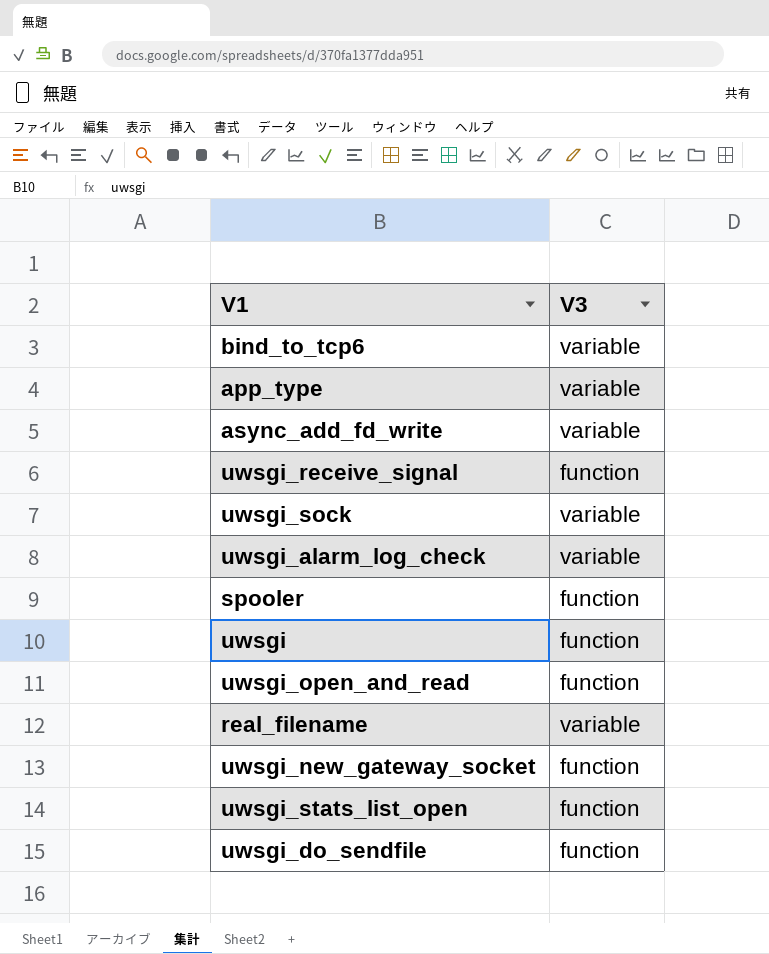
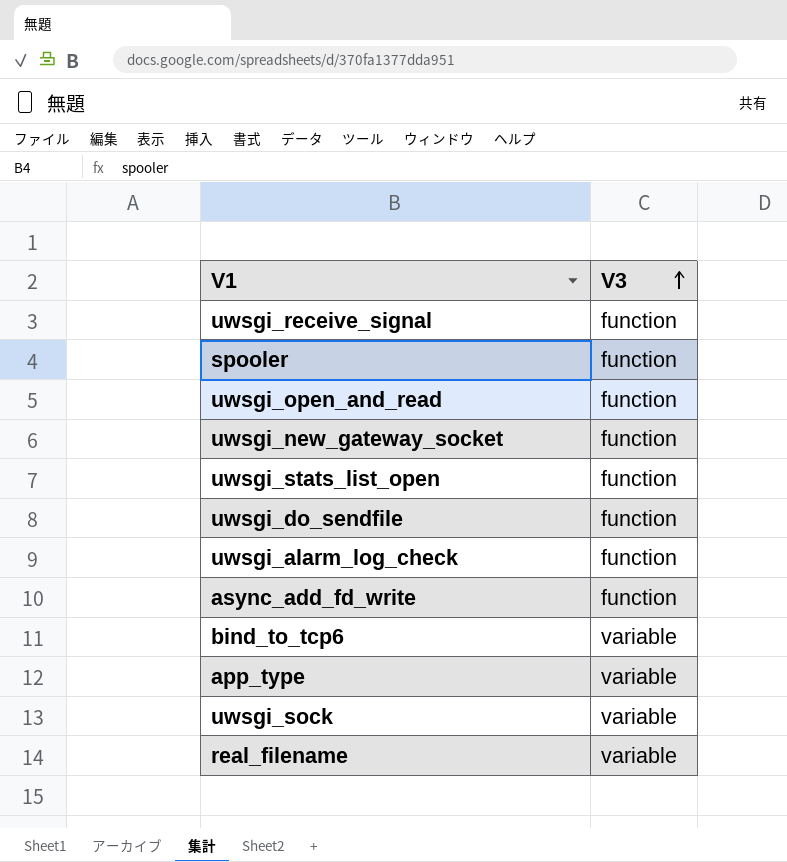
row order: none -> V3 ascending
row uwsgi: function -> none
uwsgi_alarm_log_check | V3: variable -> function
async_add_fd_write | V3: variable -> function

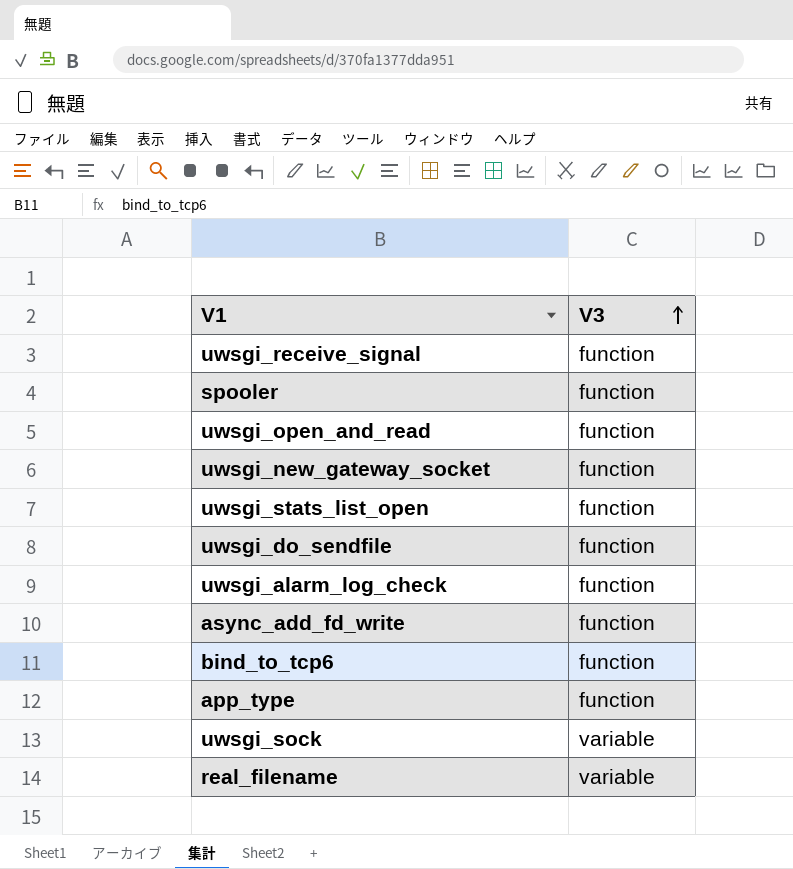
bind_to_tcp6 | V3: variable -> function
app_type | V3: variable -> function

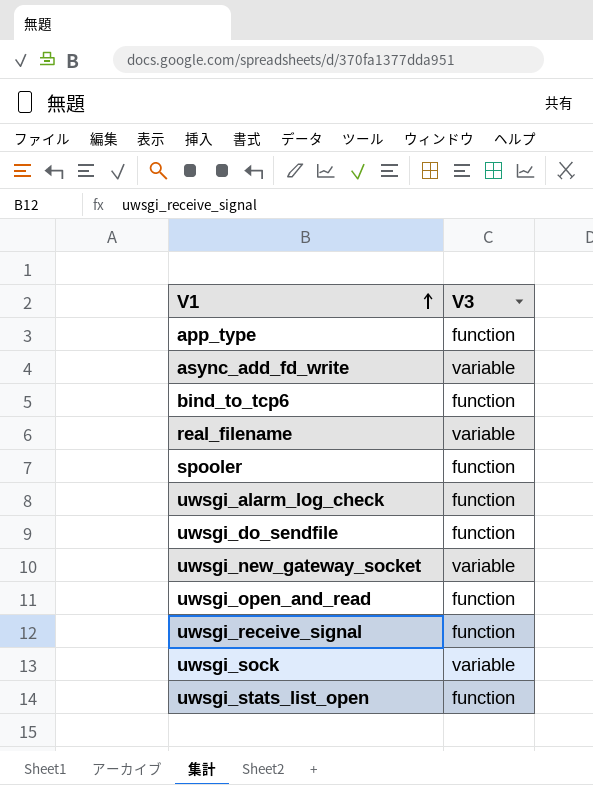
row order: V3 ascending -> V1 ascending
async_add_fd_write | V3: function -> variable
uwsgi_new_gateway_socket | V3: function -> variable

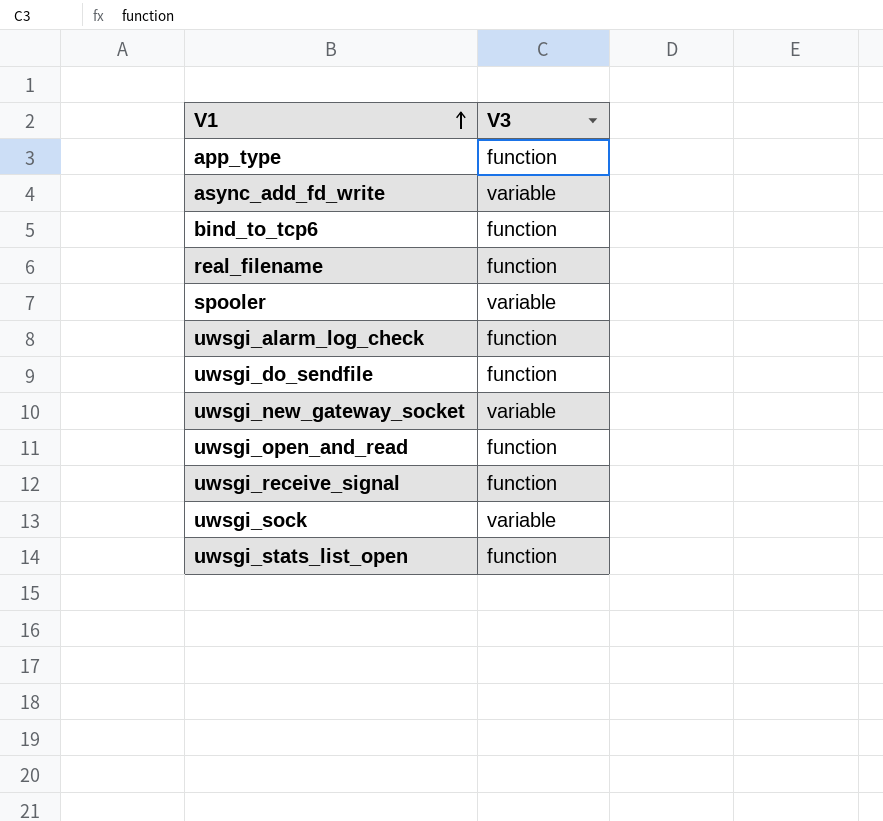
real_filename | V3: variable -> function
spooler | V3: function -> variable

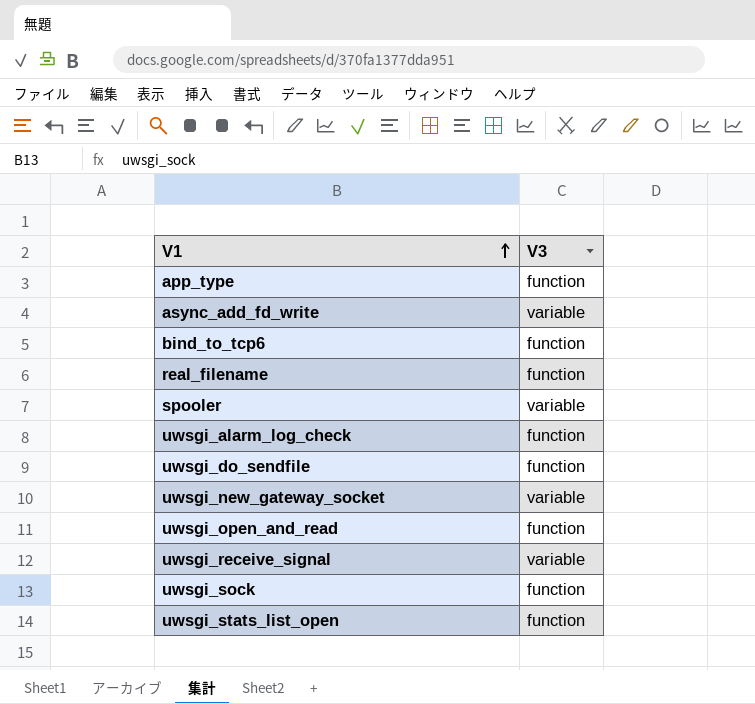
uwsgi_receive_signal | V3: function -> variable
uwsgi_sock | V3: variable -> function

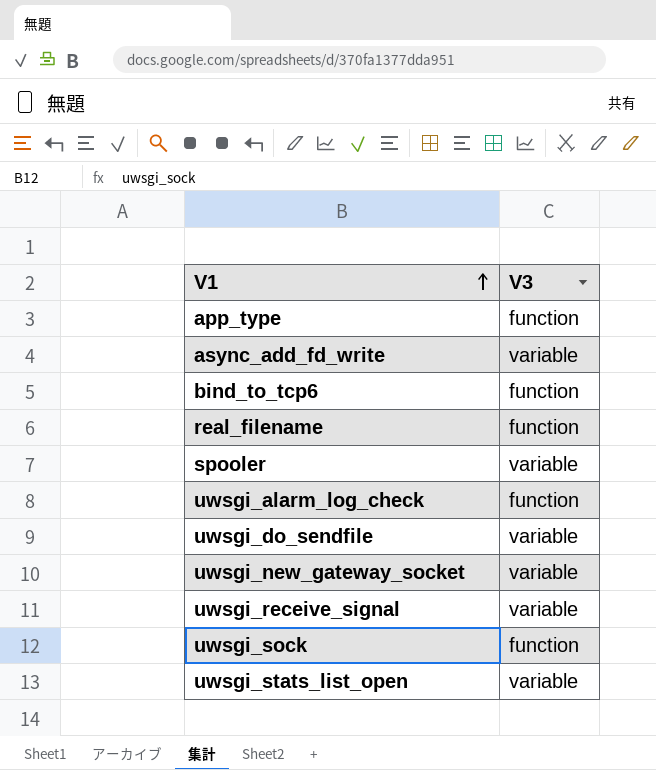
row uwsgi_open_and_read: function -> none
uwsgi_do_sendfile | V3: function -> variable
uwsgi_stats_list_open | V3: function -> variable

